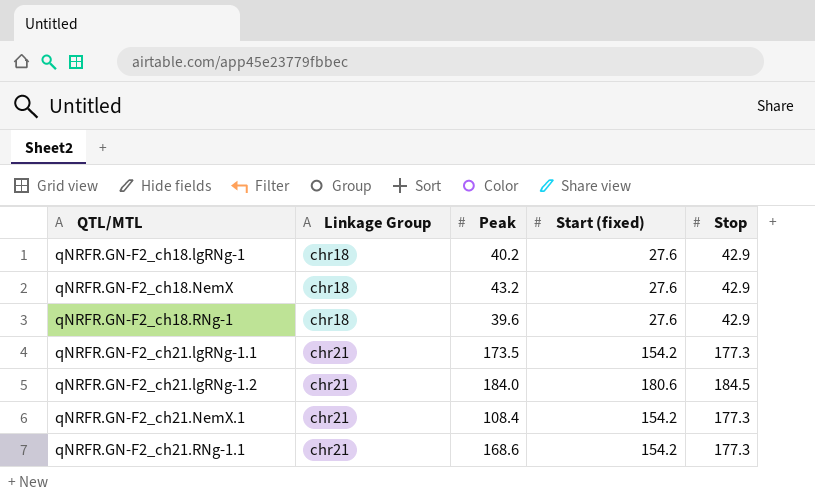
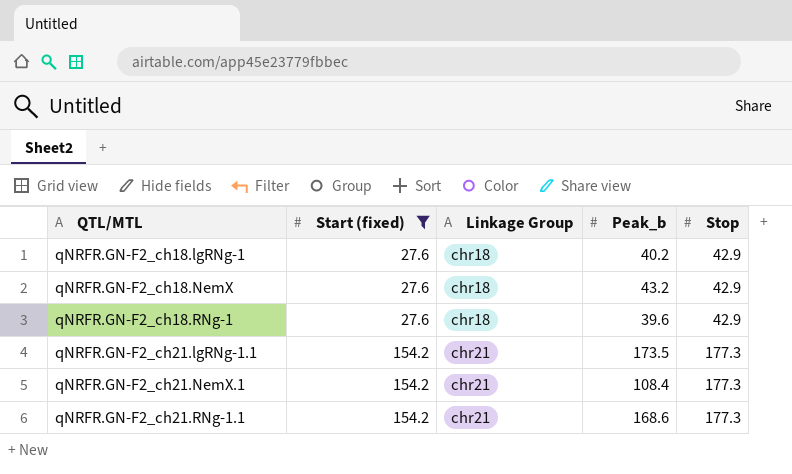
filter: none -> Start (fixed) != 180.6
column Start (fixed) | position: 4 -> 2
column name: Peak -> Peak_b

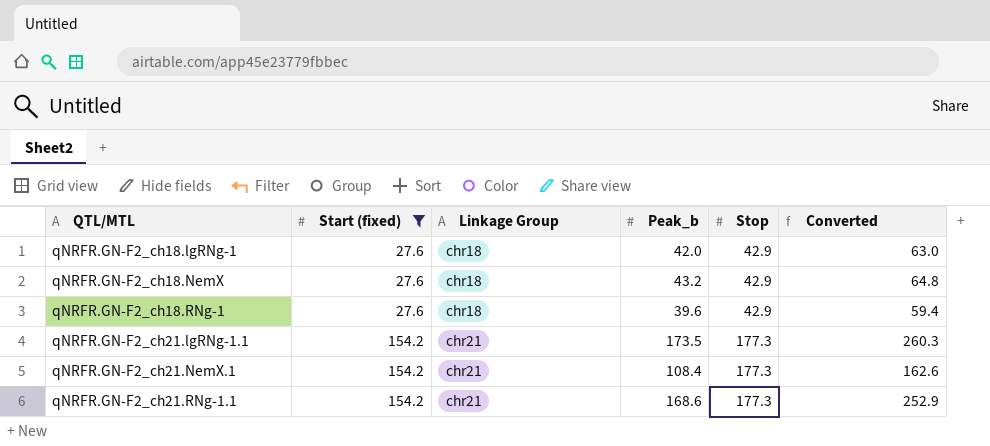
column Converted | formula: none -> [Peak_b] * 1.5
qNRFR.GN-F2_ch18.lgRNg-1 | Peak_b: 40.2 -> 42.0

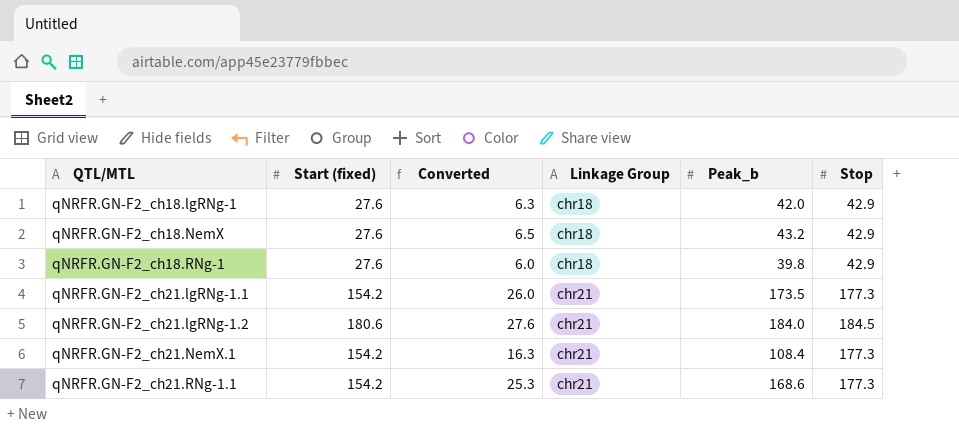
filter: Start (fixed) != 180.6 -> none
column Converted | formula: [Peak_b] * 1.5 -> [Peak_b] * 0.15
column Converted | position: 6 -> 3
qNRFR.GN-F2_ch18.RNg-1 | Peak_b: 39.6 -> 39.8

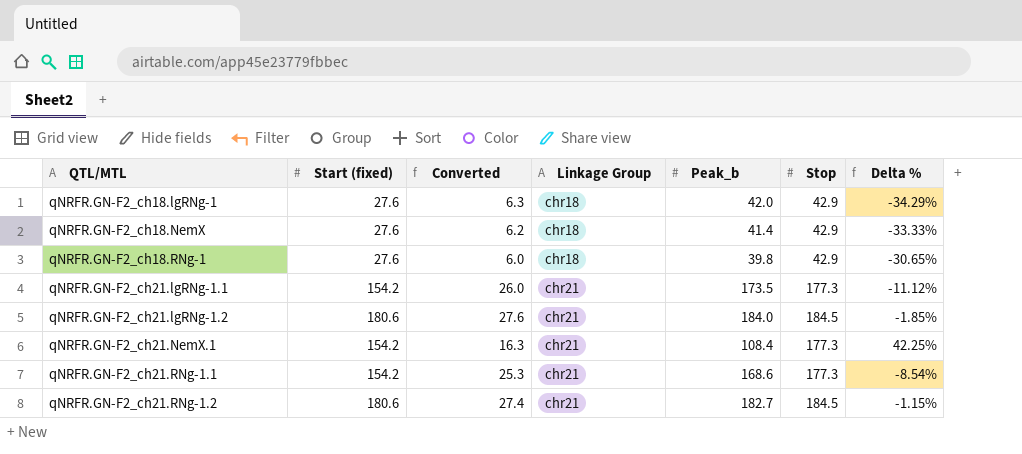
column Delta % | formula: none -> ([Start (fixed)] - [Peak_b]) / [Peak_b]
qNRFR.GN-F2_ch18.NemX | Converted: 6.5 -> 6.2
qNRFR.GN-F2_ch18.NemX | Peak_b: 43.2 -> 41.4
row qNRFR.GN-F2_ch21.RNg-1.2: none -> 180.6 | 27.4 | chr21 | 182.7 | 184.5 | -1.15%

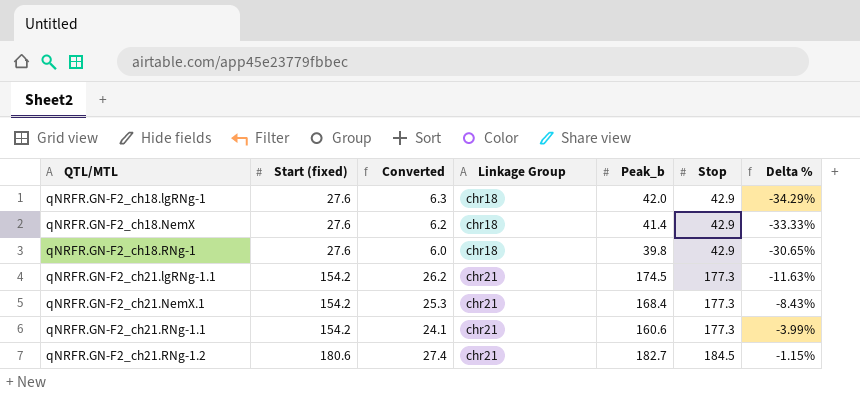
row qNRFR.GN-F2_ch21.lgRNg-1.2: 180.6 | 27.6 | chr21 | 184.0 | 184.5 | -1.85% -> none
qNRFR.GN-F2_ch21.lgRNg-1.1 | Converted: 26.0 -> 26.2
qNRFR.GN-F2_ch21.lgRNg-1.1 | Peak_b: 173.5 -> 174.5
qNRFR.GN-F2_ch21.lgRNg-1.1 | Delta %: -11.12% -> -11.63%
qNRFR.GN-F2_ch21.NemX.1 | Converted: 16.3 -> 25.3
qNRFR.GN-F2_ch21.NemX.1 | Peak_b: 108.4 -> 168.4
qNRFR.GN-F2_ch21.NemX.1 | Delta %: 42.25% -> -8.43%
qNRFR.GN-F2_ch21.RNg-1.1 | Converted: 25.3 -> 24.1
qNRFR.GN-F2_ch21.RNg-1.1 | Peak_b: 168.6 -> 160.6
qNRFR.GN-F2_ch21.RNg-1.1 | Delta %: -8.54% -> -3.99%

